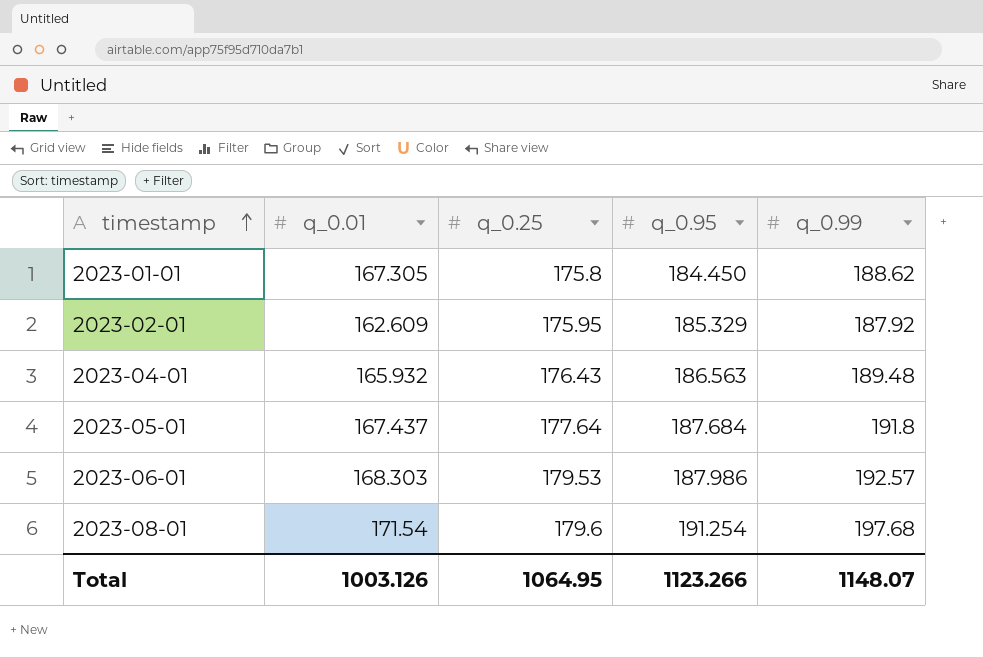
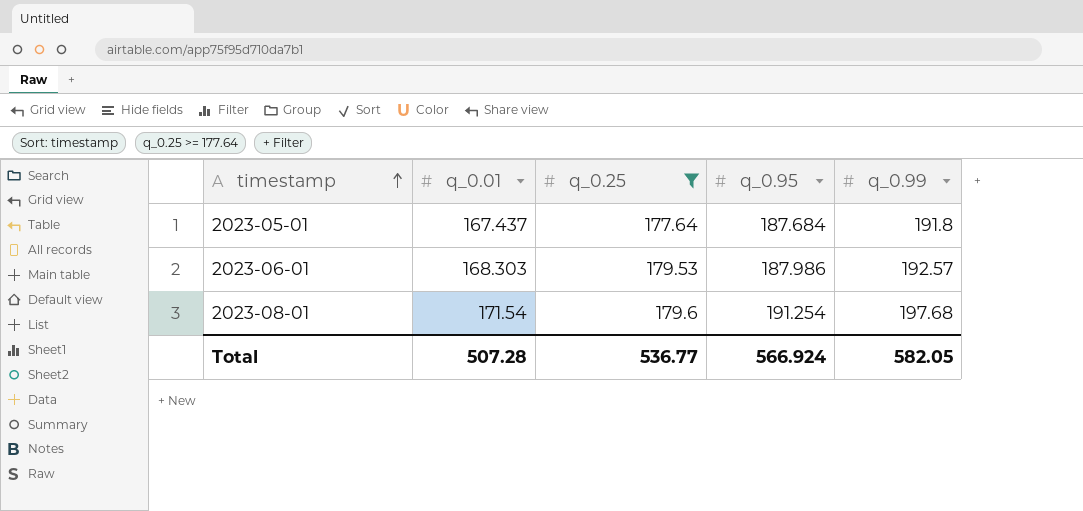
filter: none -> q_0.25 >= 177.64
Total | q_0.01: 1003.126 -> 507.28
Total | q_0.25: 1064.95 -> 536.77
Total | q_0.95: 1123.266 -> 566.924
Total | q_0.99: 1148.07 -> 582.05

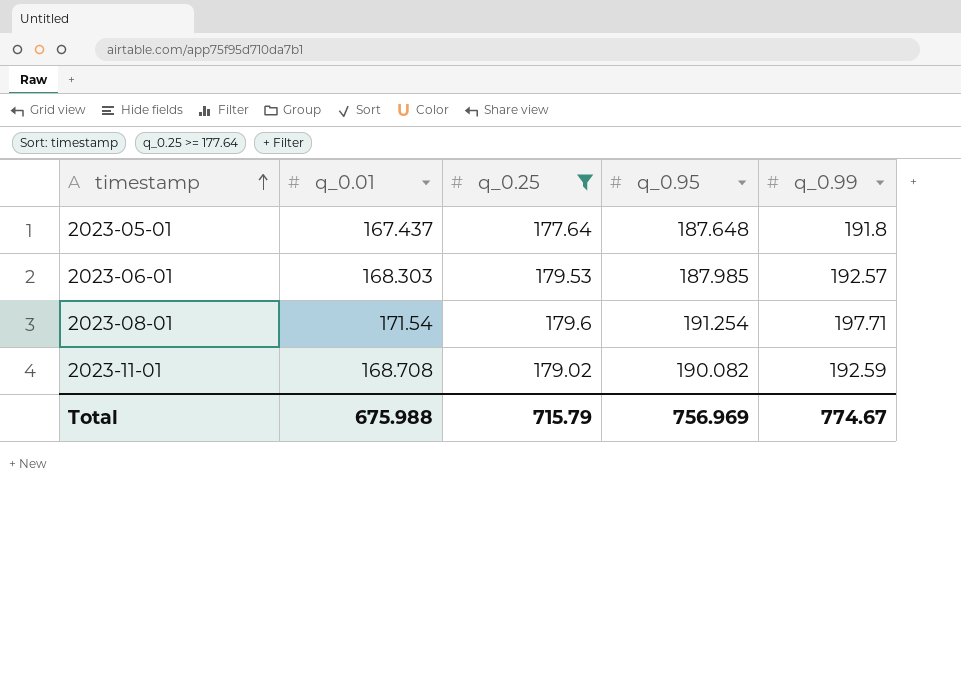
2023-05-01 | q_0.95: 187.684 -> 187.648
2023-06-01 | q_0.95: 187.986 -> 187.985
2023-08-01 | q_0.99: 197.68 -> 197.71
row 2023-11-01: none -> 168.708 | 179.02 | 190.082 | 192.59
Total | q_0.01: 507.28 -> 675.988
Total | q_0.25: 536.77 -> 715.79
Total | q_0.95: 566.924 -> 756.969
Total | q_0.99: 582.05 -> 774.67

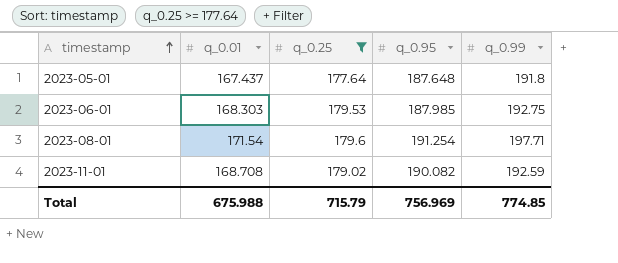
2023-06-01 | q_0.99: 192.57 -> 192.75
Total | q_0.99: 774.67 -> 774.85

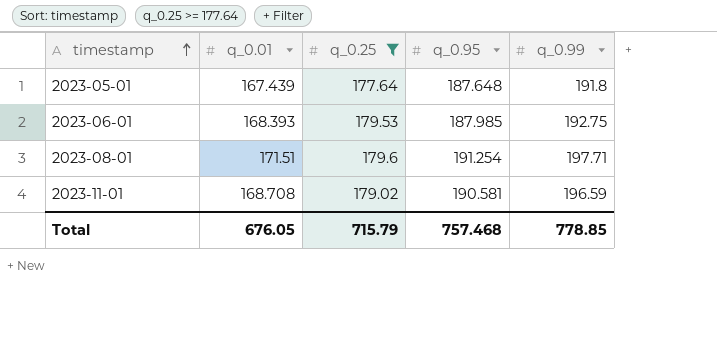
2023-05-01 | q_0.01: 167.437 -> 167.439
2023-06-01 | q_0.01: 168.303 -> 168.393
2023-08-01 | q_0.01: 171.54 -> 171.51
2023-11-01 | q_0.95: 190.082 -> 190.581
2023-11-01 | q_0.99: 192.59 -> 196.59
Total | q_0.01: 675.988 -> 676.05
Total | q_0.95: 756.969 -> 757.468
Total | q_0.99: 774.85 -> 778.85

